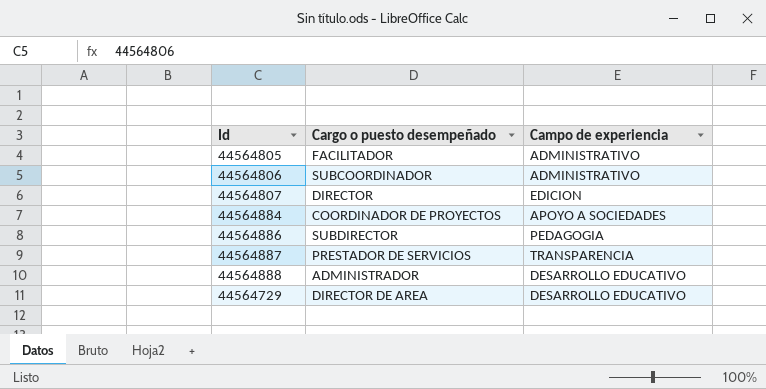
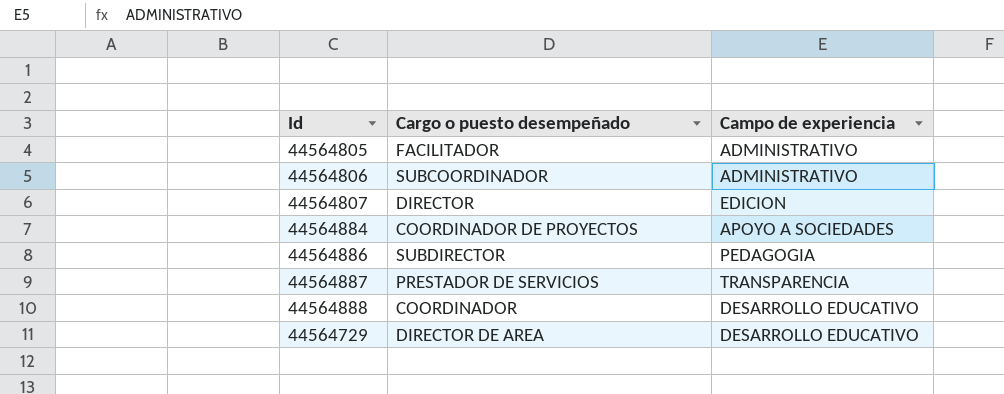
44564888 | Cargo o puesto desempeñado: ADMINISTRADOR -> COORDINADOR

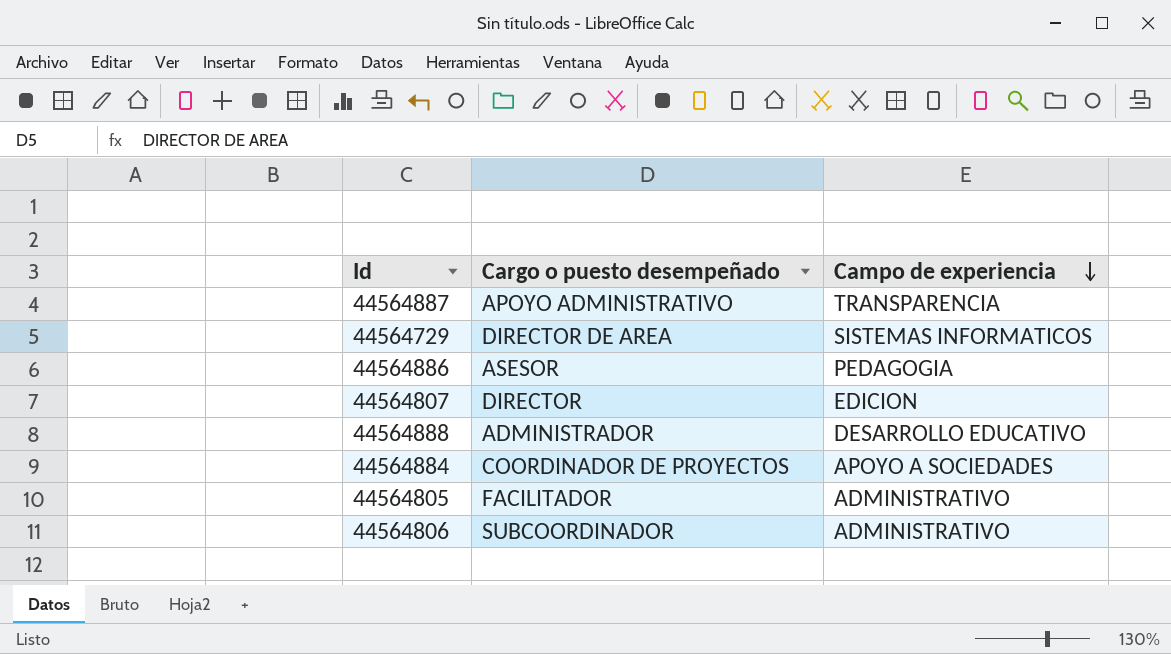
row order: none -> Campo de experiencia descending
44564887 | Cargo o puesto desempeñado: PRESTADOR DE SERVICIOS -> APOYO ADMINISTRATIVO
44564729 | Campo de experiencia: DESARROLLO EDUCATIVO -> SISTEMAS INFORMATICOS
44564886 | Cargo o puesto desempeñado: SUBDIRECTOR -> ASESOR
44564888 | Cargo o puesto desempeñado: COORDINADOR -> ADMINISTRADOR

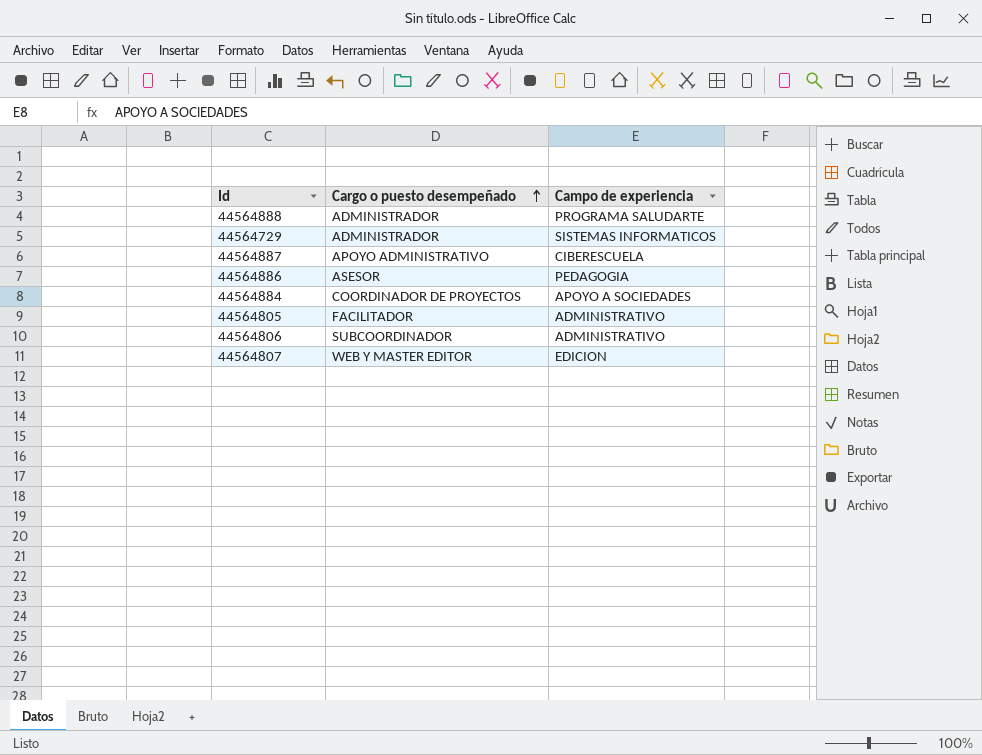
row order: Campo de experiencia descending -> Cargo o puesto desempeñado ascending
44564888 | Campo de experiencia: DESARROLLO EDUCATIVO -> PROGRAMA SALUDARTE
44564729 | Cargo o puesto desempeñado: DIRECTOR DE AREA -> ADMINISTRADOR
44564887 | Campo de experiencia: TRANSPARENCIA -> CIBERESCUELA
44564807 | Cargo o puesto desempeñado: DIRECTOR -> WEB Y MASTER EDITOR

